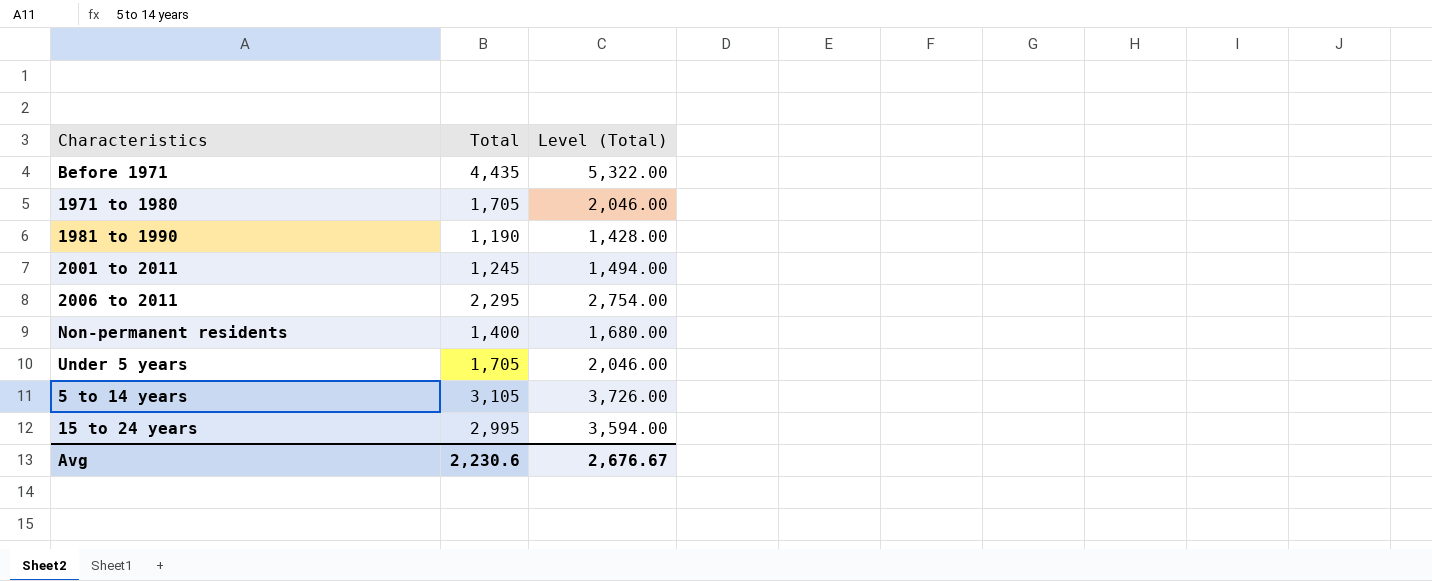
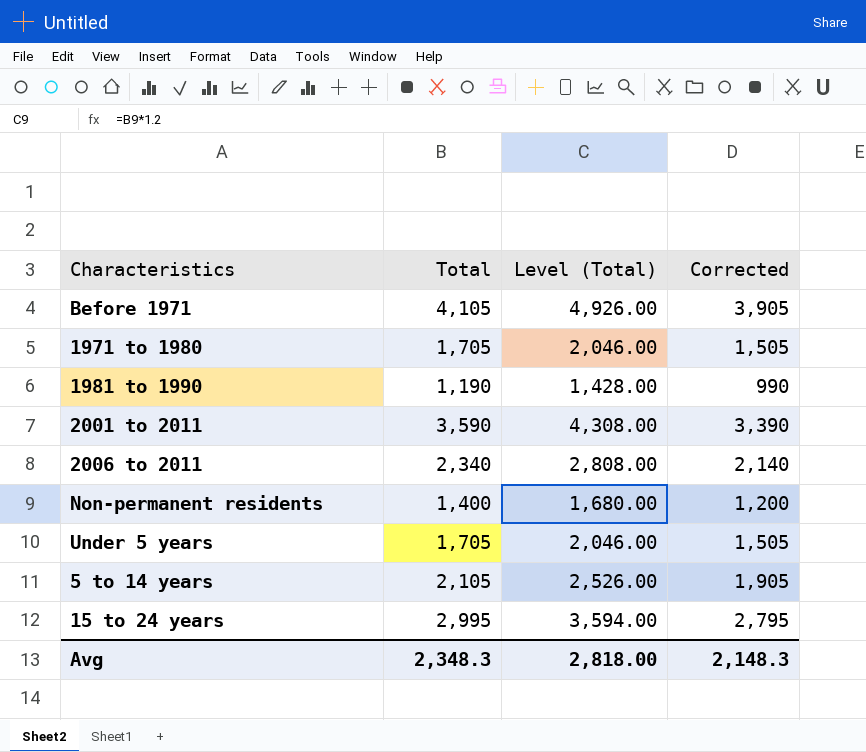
column Corrected | formula: none -> [Total] - 200
Before 1971 | Total: 4,435 -> 4,105
Before 1971 | Level (Total): 5,322.00 -> 4,926.00
2001 to 2011 | Total: 1,245 -> 3,590
2001 to 2011 | Level (Total): 1,494.00 -> 4,308.00
2006 to 2011 | Total: 2,295 -> 2,340
2006 to 2011 | Level (Total): 2,754.00 -> 2,808.00
5 to 14 years | Total: 3,105 -> 2,105
5 to 14 years | Level (Total): 3,726.00 -> 2,526.00
Avg | Total: 2,230.6 -> 2,348.3
Avg | Level (Total): 2,676.67 -> 2,818.00

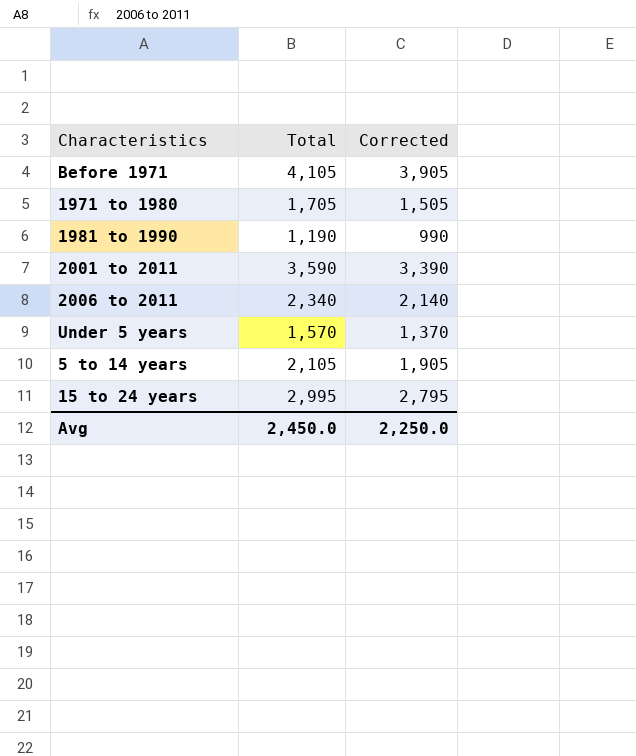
column Level (Total) | formula: [Total] * 1.2 -> none
row Non-permanent residents: 1,400 | 1,680.00 | 1,200 -> none
Under 5 years | Total: 1,705 -> 1,570
Under 5 years | Corrected: 1,505 -> 1,370
Avg | Total: 2,348.3 -> 2,450.0
Avg | Corrected: 2,148.3 -> 2,250.0

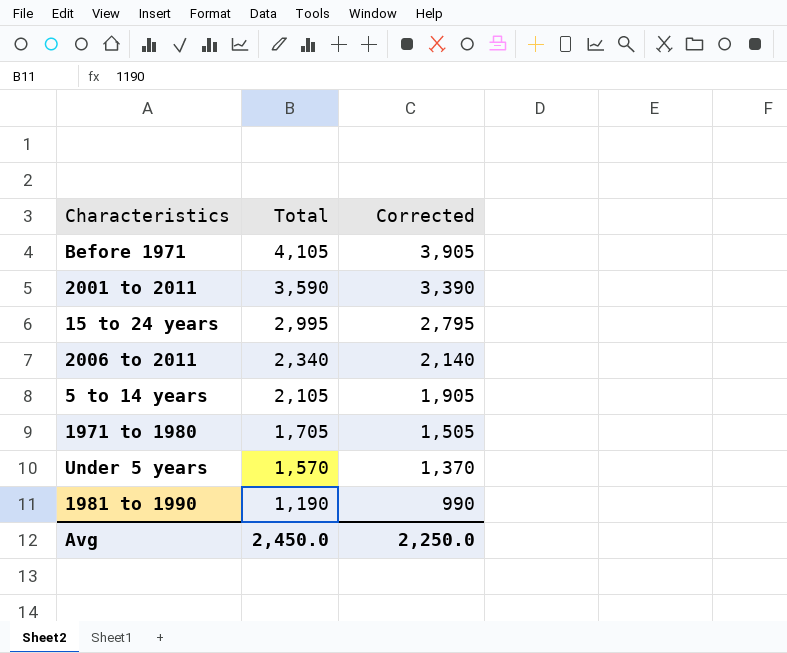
row order: none -> Total descending

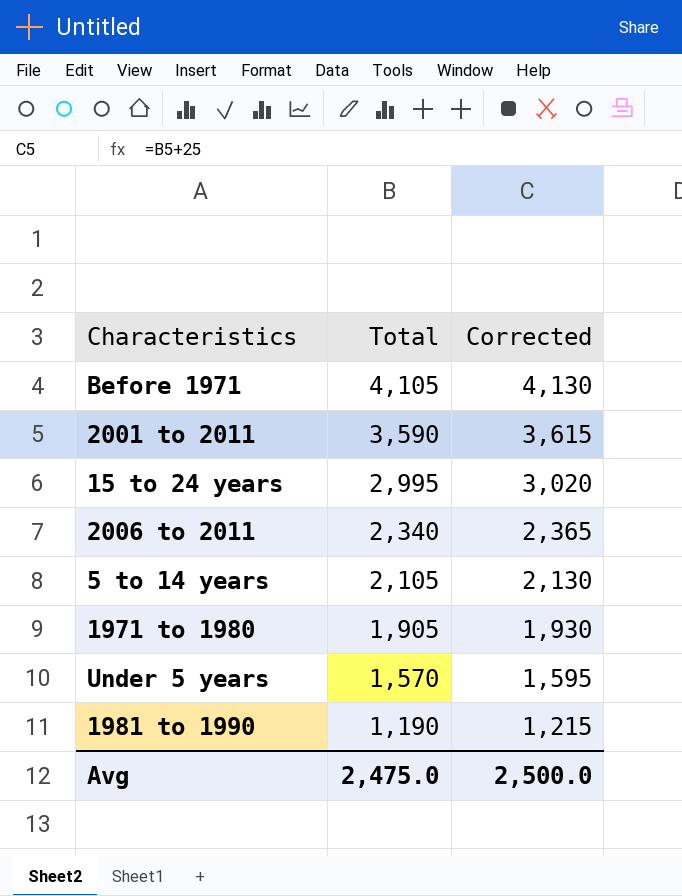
column Corrected | formula: [Total] - 200 -> [Total] + 25
1971 to 1980 | Total: 1,705 -> 1,905
Avg | Total: 2,450.0 -> 2,475.0
Avg | Corrected: 2,250.0 -> 2,500.0

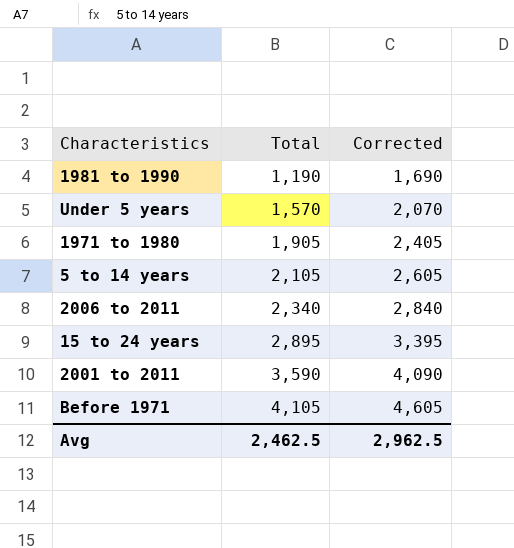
row order: Total descending -> Total ascending
column Corrected | formula: [Total] + 25 -> [Total] + 500
15 to 24 years | Total: 2,995 -> 2,895
Avg | Total: 2,475.0 -> 2,462.5
Avg | Corrected: 2,500.0 -> 2,962.5

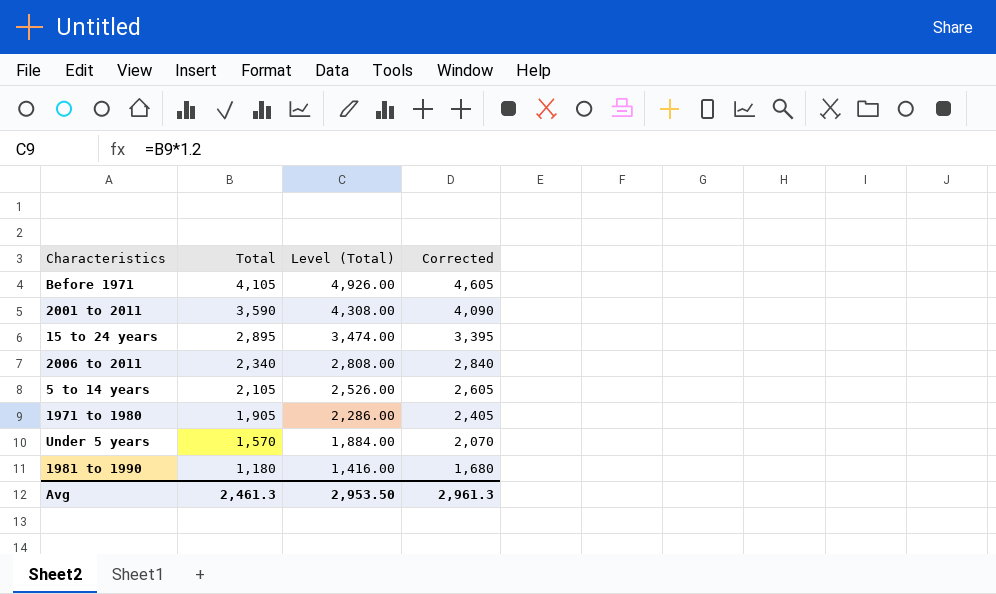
row order: Total ascending -> Total descending
column Level (Total) | formula: none -> [Total] * 1.2
1981 to 1990 | Total: 1,190 -> 1,180
1981 to 1990 | Corrected: 1,690 -> 1,680
Avg | Total: 2,462.5 -> 2,461.3
Avg | Corrected: 2,962.5 -> 2,961.3

